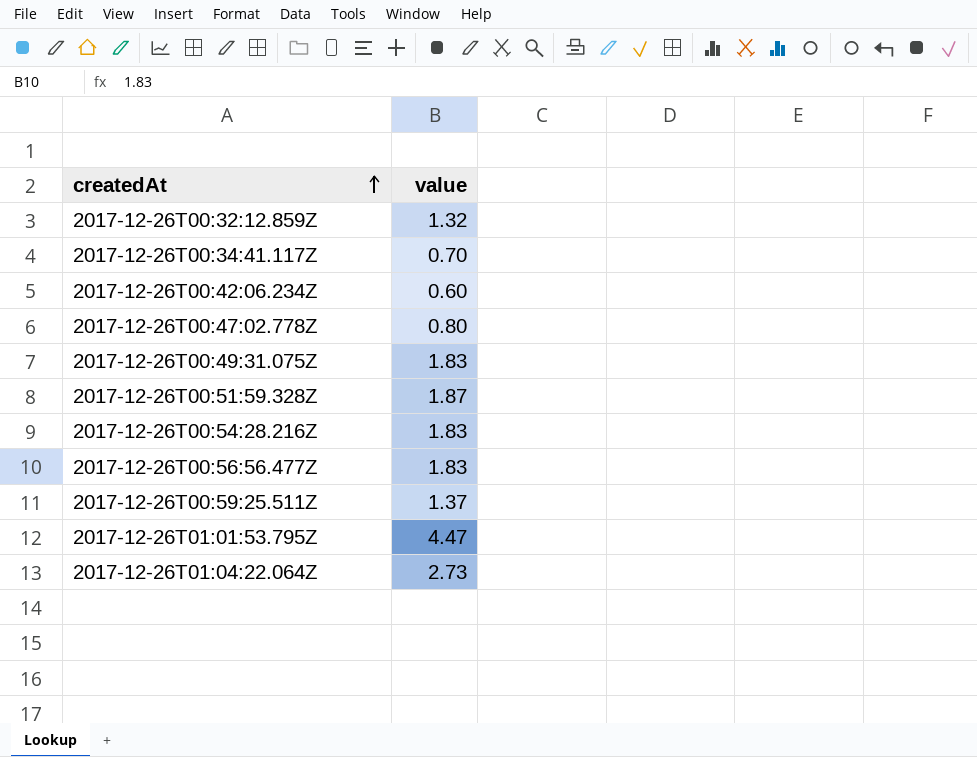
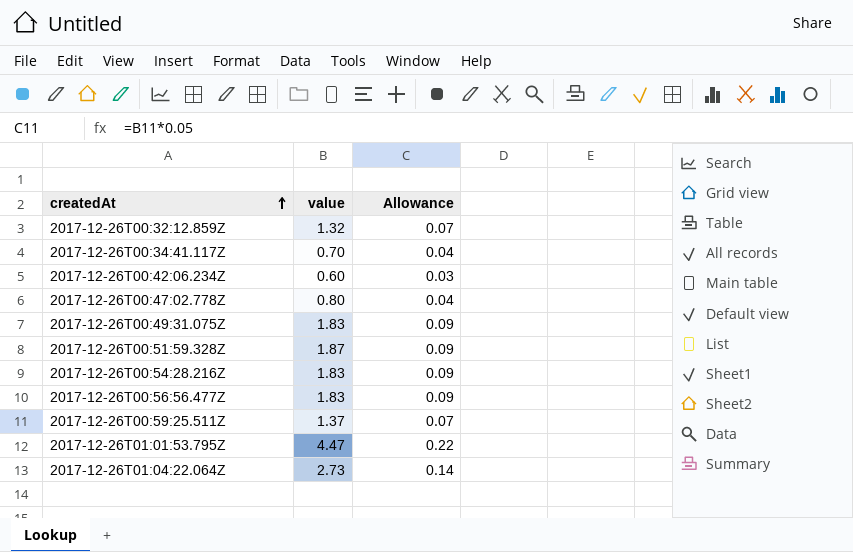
column Allowance | formula: none -> [value] * 0.05

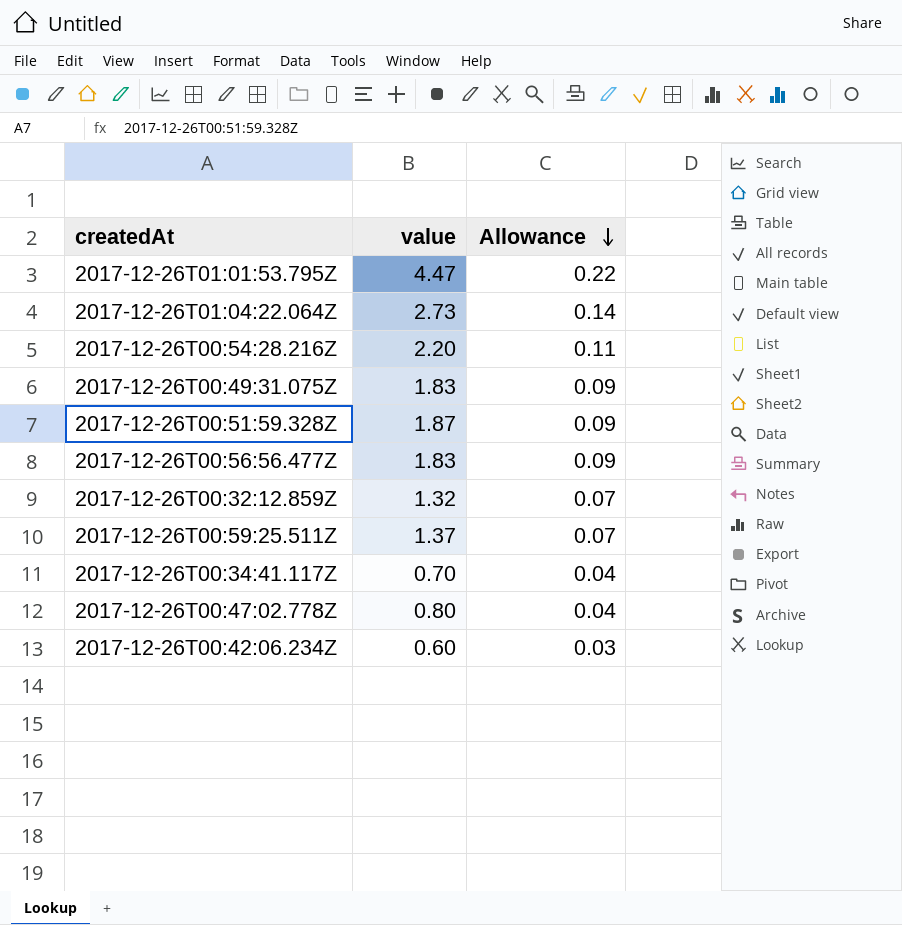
row order: createdAt ascending -> Allowance descending
2017-12-26T00:54:28.216Z | value: 1.83 -> 2.20
2017-12-26T00:54:28.216Z | Allowance: 0.09 -> 0.11

